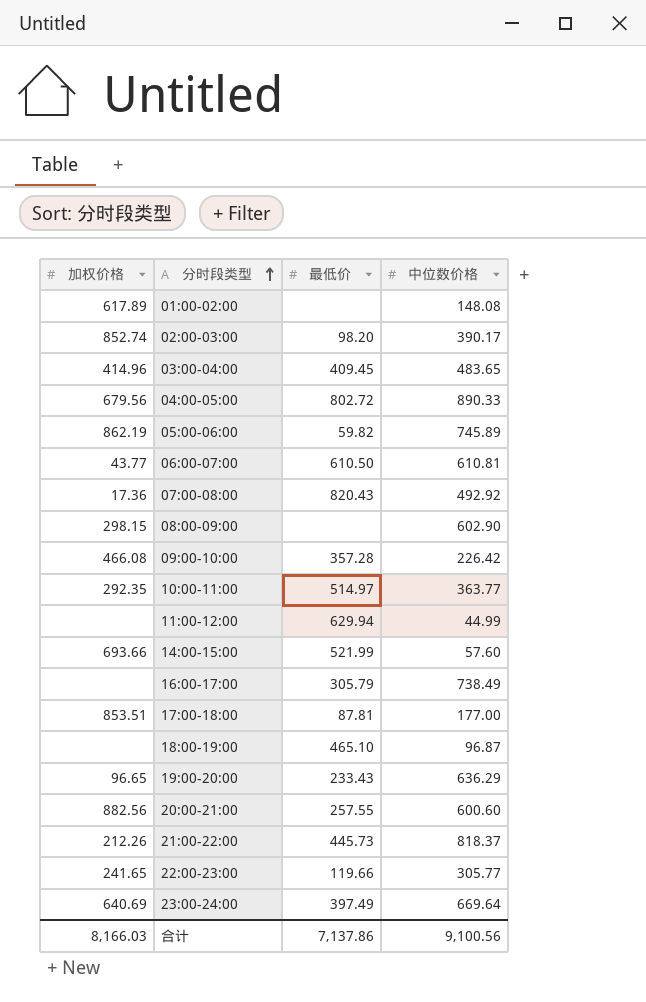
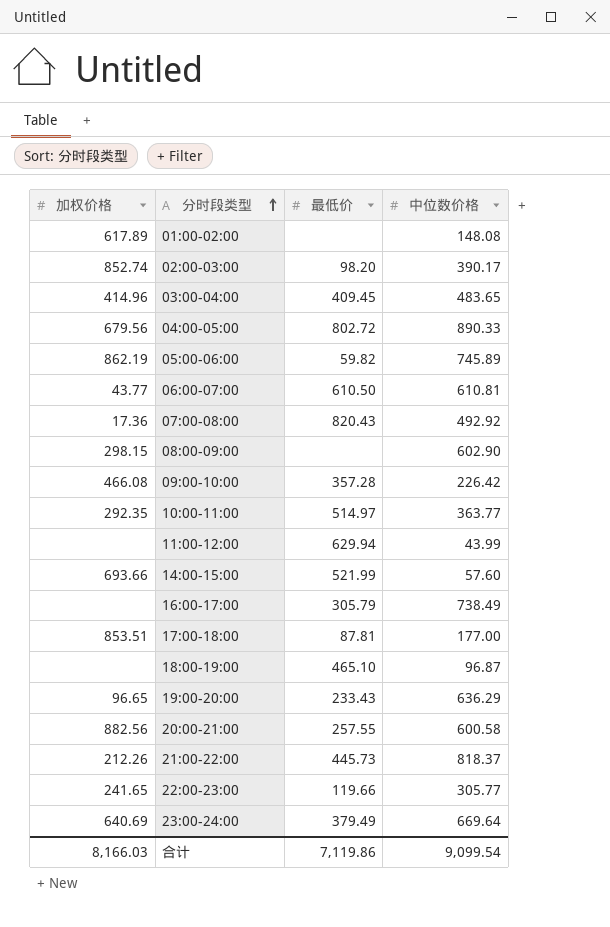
11:00-12:00 | 中位数价格: 44.99 -> 43.99
20:00-21:00 | 中位数价格: 600.60 -> 600.58
23:00-24:00 | 最低价: 397.49 -> 379.49
合计 | 最低价: 7,137.86 -> 7,119.86
合计 | 中位数价格: 9,100.56 -> 9,099.54

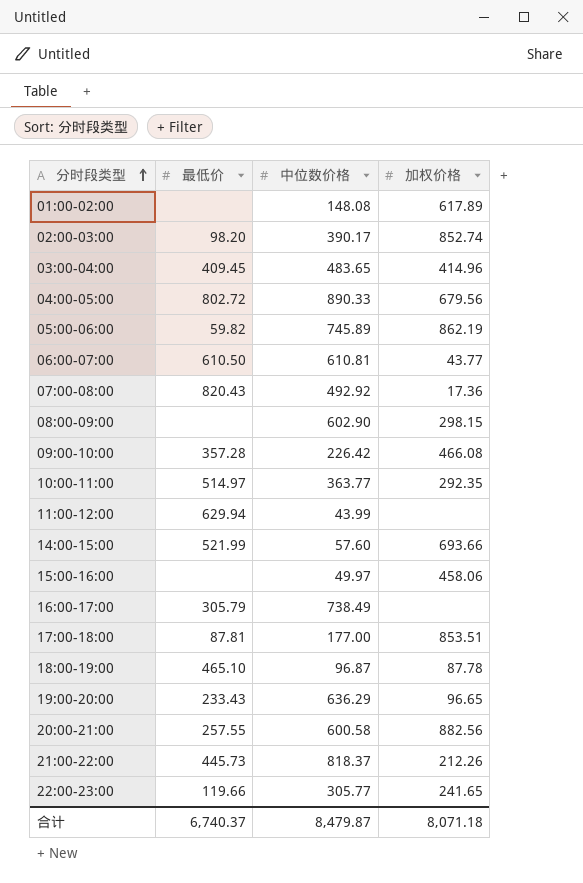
column 加权价格 | position: 1 -> 4
row 23:00-24:00: 640.69 | 379.49 | 669.64 -> none
row 15:00-16:00: none -> none | 49.97 | 458.06
18:00-19:00 | 加权价格: none -> 87.78
合计 | 最低价: 7,119.86 -> 6,740.37
合计 | 中位数价格: 9,099.54 -> 8,479.87
合计 | 加权价格: 8,166.03 -> 8,071.18

